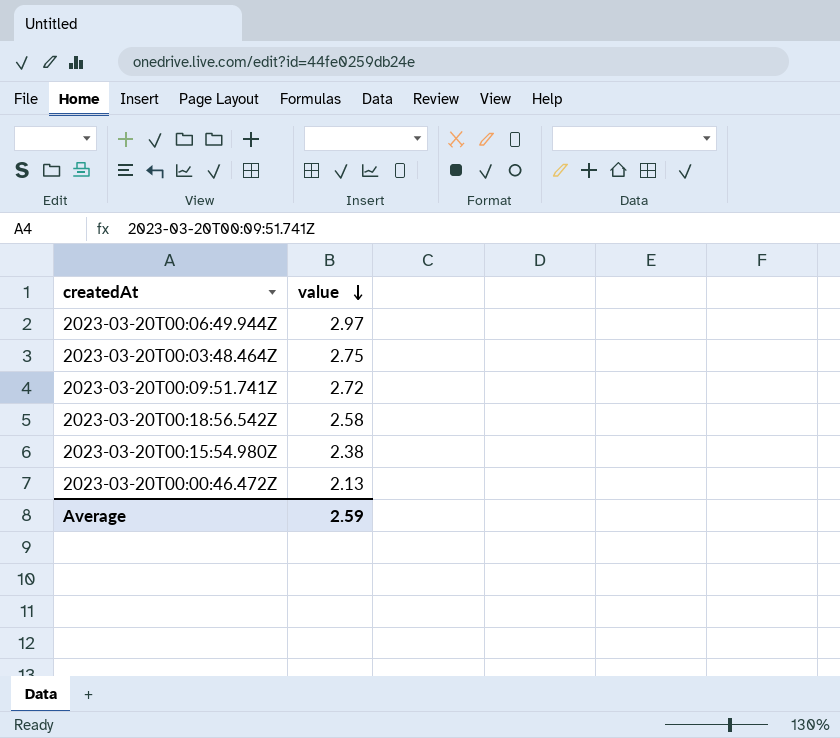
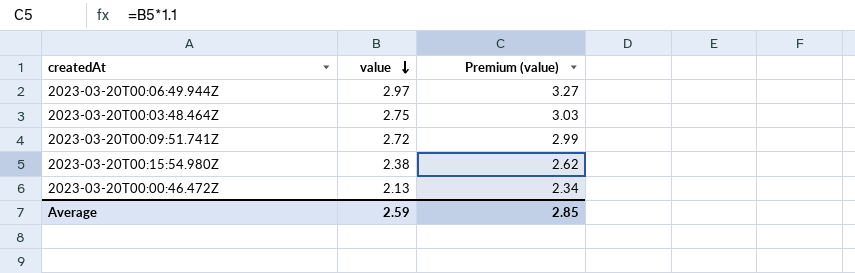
column Premium (value) | formula: none -> [value] * 1.1
row 2023-03-20T00:18:56.542Z: 2.58 -> none

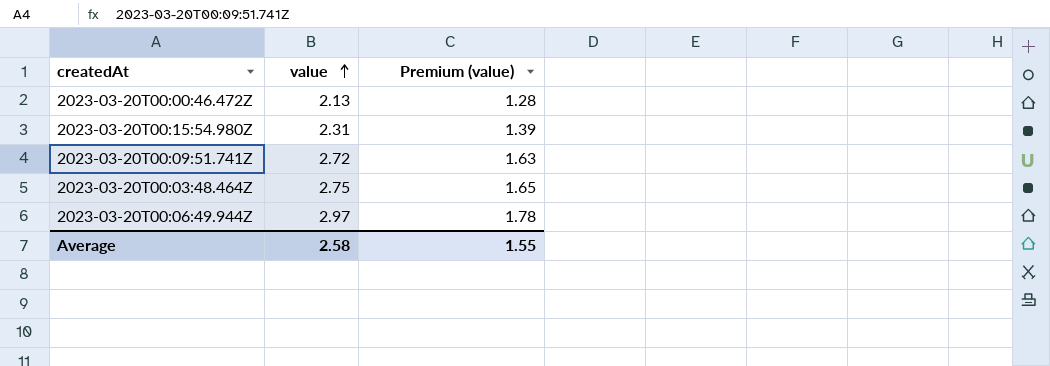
row order: value descending -> value ascending
column Premium (value) | formula: [value] * 1.1 -> [value] * 0.6
2023-03-20T00:15:54.980Z | value: 2.38 -> 2.31
Average | value: 2.59 -> 2.58
Average | Premium (value): 2.85 -> 1.55

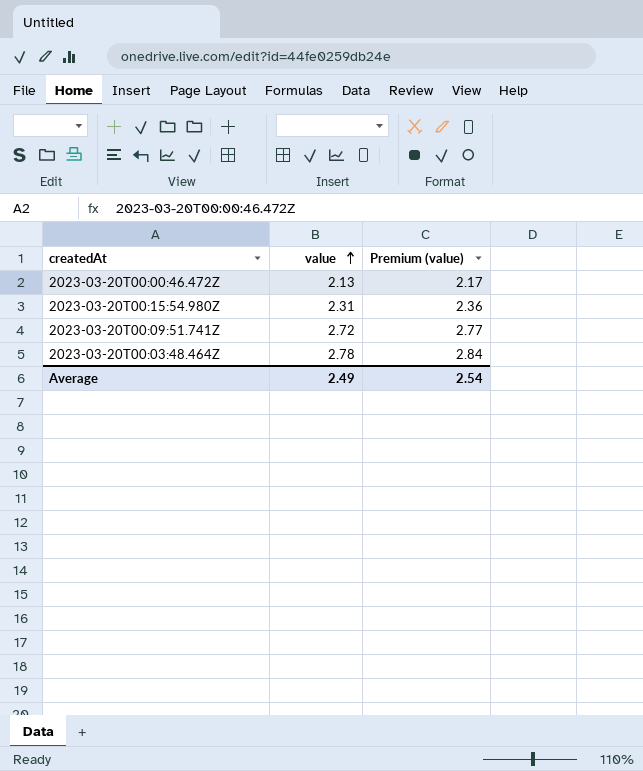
column Premium (value) | formula: [value] * 0.6 -> [value] * 1.02
row 2023-03-20T00:06:49.944Z: 2.97 | 1.78 -> none
2023-03-20T00:03:48.464Z | value: 2.75 -> 2.78
Average | value: 2.58 -> 2.49
Average | Premium (value): 1.55 -> 2.54

